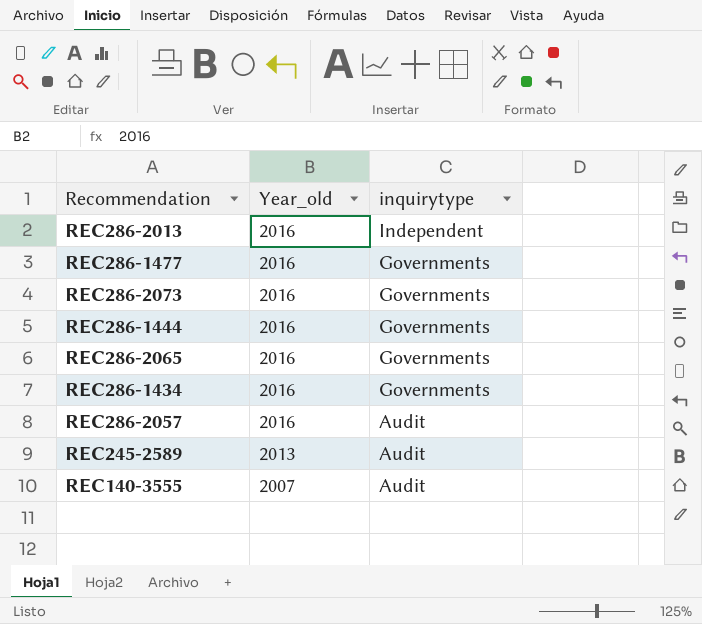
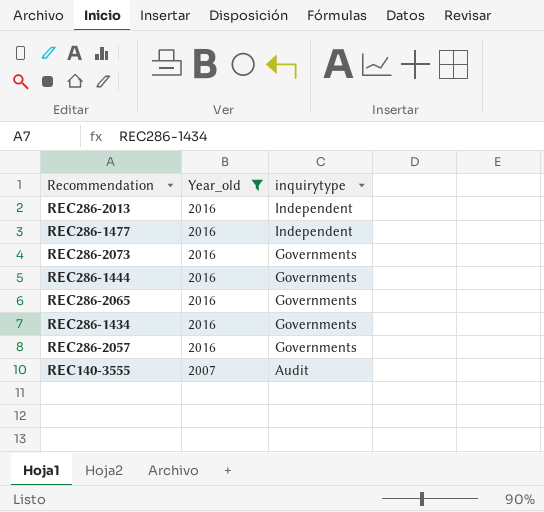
filter: none -> Year_old != 2013
REC286-1477 | inquirytype: Governments -> Independent
REC286-2057 | inquirytype: Audit -> Governments

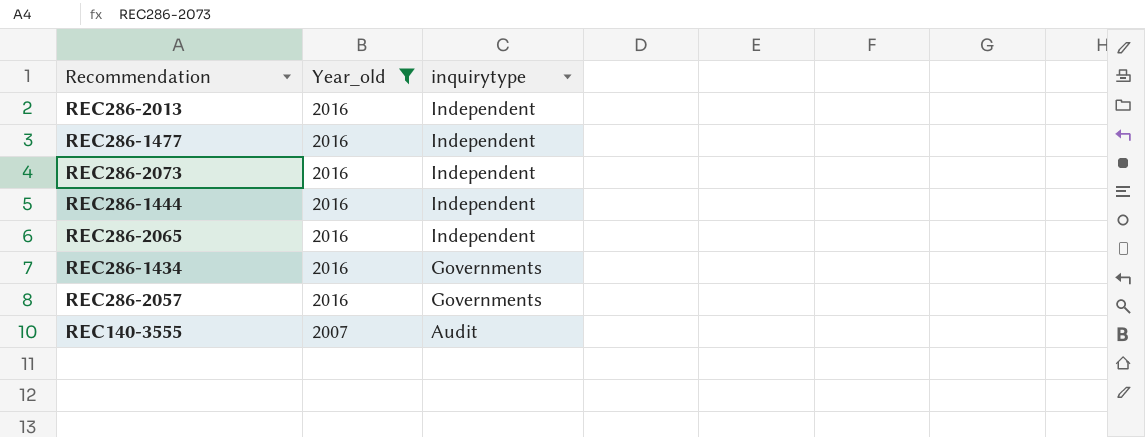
REC286-2073 | inquirytype: Governments -> Independent
REC286-1444 | inquirytype: Governments -> Independent
REC286-2065 | inquirytype: Governments -> Independent

